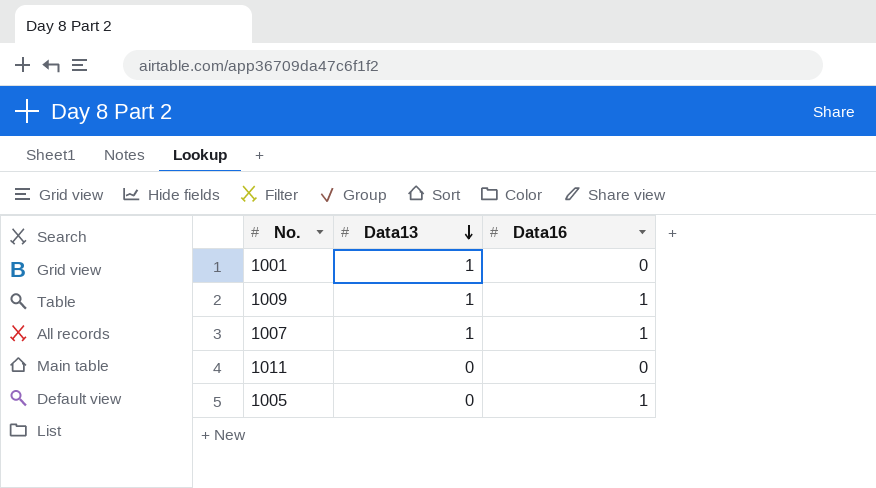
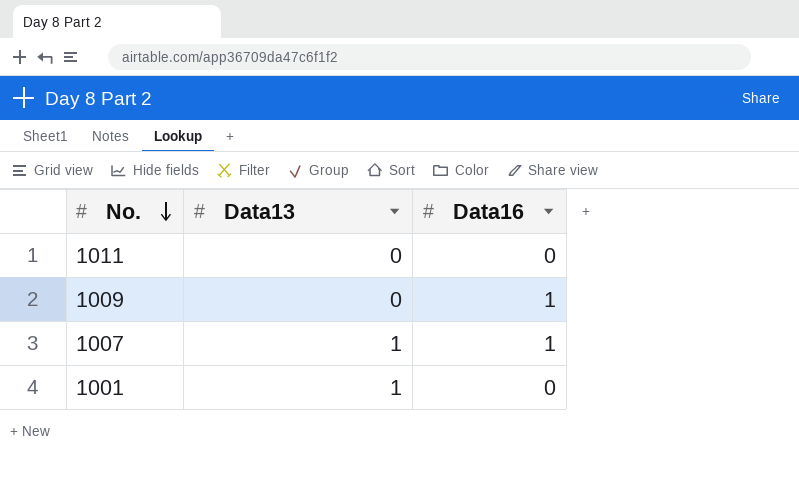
row order: Data13 descending -> No. descending
row 1005: 0 | 1 -> none
1009 | Data13: 1 -> 0

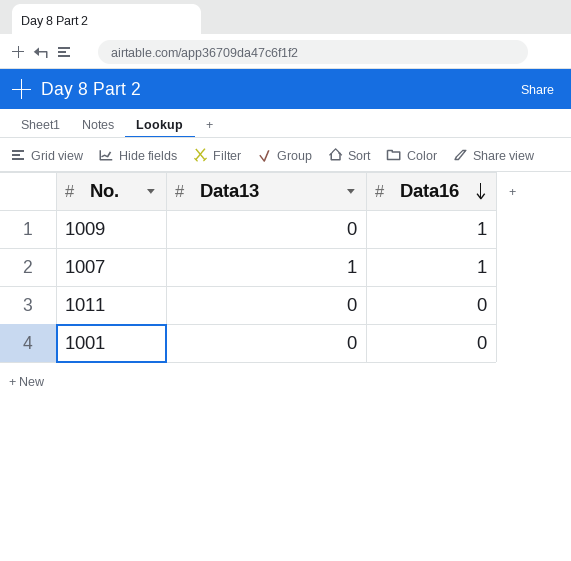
row order: No. descending -> Data16 descending
1001 | Data13: 1 -> 0

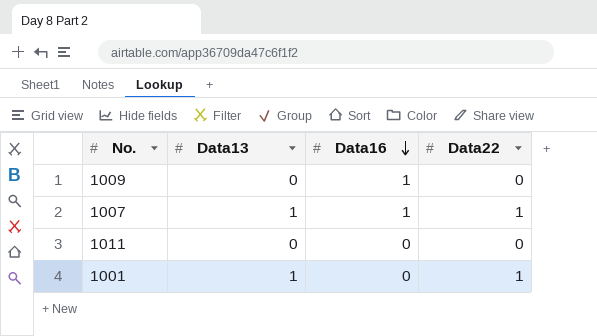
column Data22 | position: none -> 4
1001 | Data13: 0 -> 1

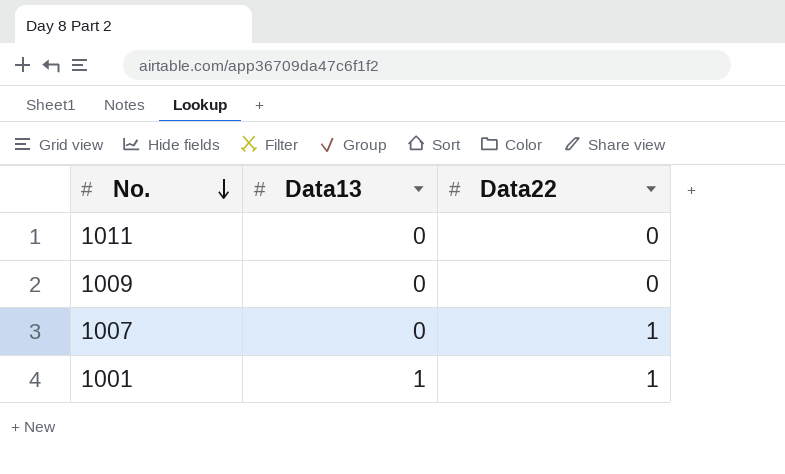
row order: Data16 descending -> No. descending
column Data16 | position: 3 -> none
1007 | Data13: 1 -> 0

